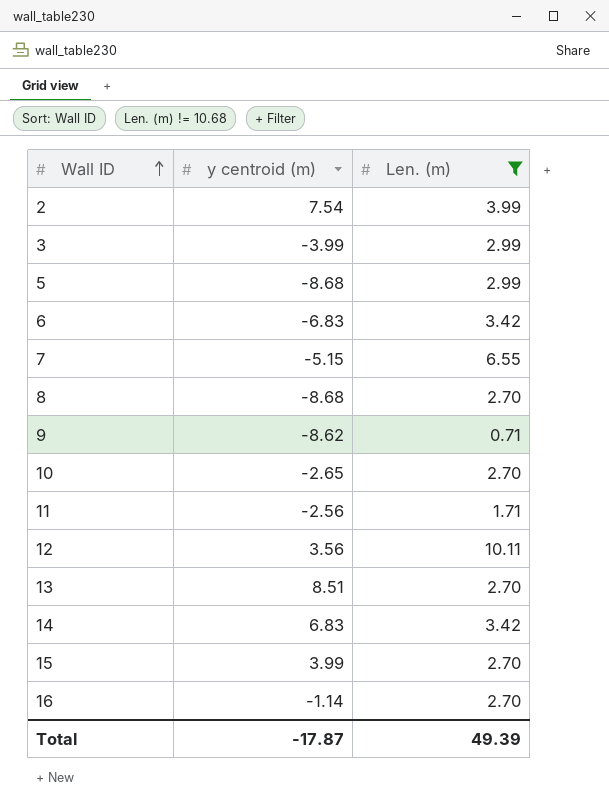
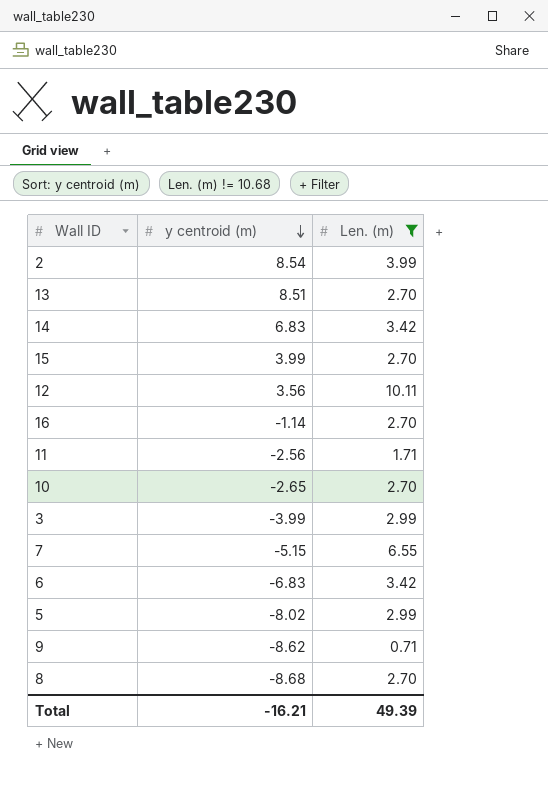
row order: Wall ID ascending -> y centroid (m) descending
2 | y centroid (m): 7.54 -> 8.54
5 | y centroid (m): -8.68 -> -8.02
Total | y centroid (m): -17.87 -> -16.21

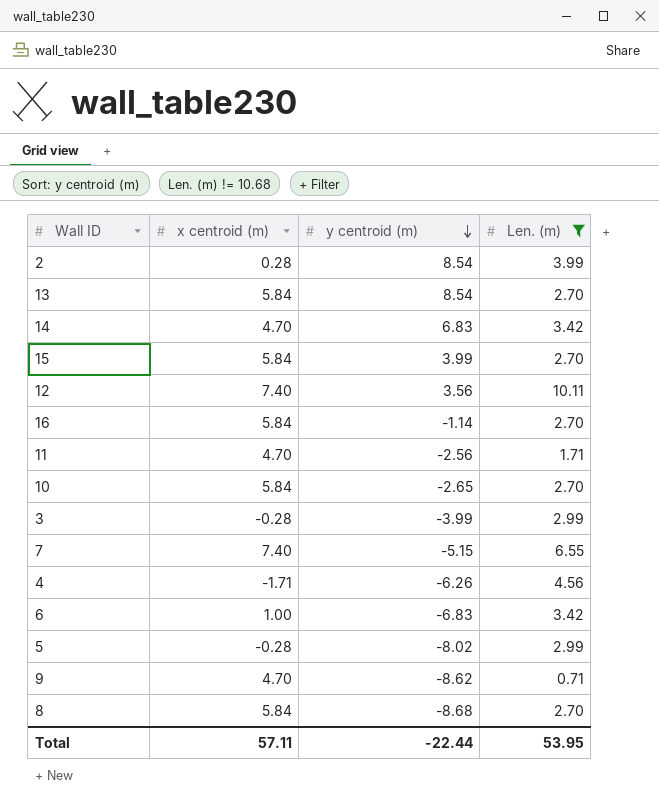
column x centroid (m) | position: none -> 2
13 | y centroid (m): 8.51 -> 8.54
row 4: none -> -1.71 | -6.26 | 4.56
Total | y centroid (m): -16.21 -> -22.44
Total | Len. (m): 49.39 -> 53.95

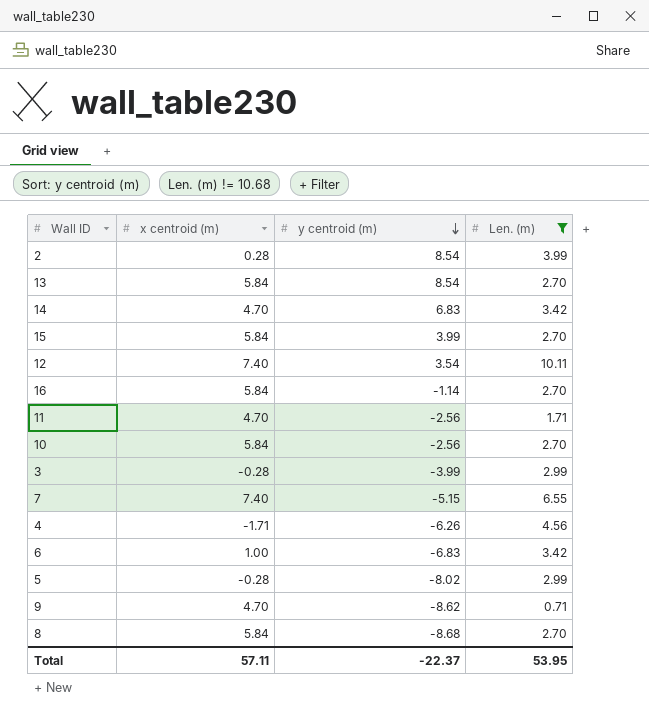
12 | y centroid (m): 3.56 -> 3.54
10 | y centroid (m): -2.65 -> -2.56
Total | y centroid (m): -22.44 -> -22.37

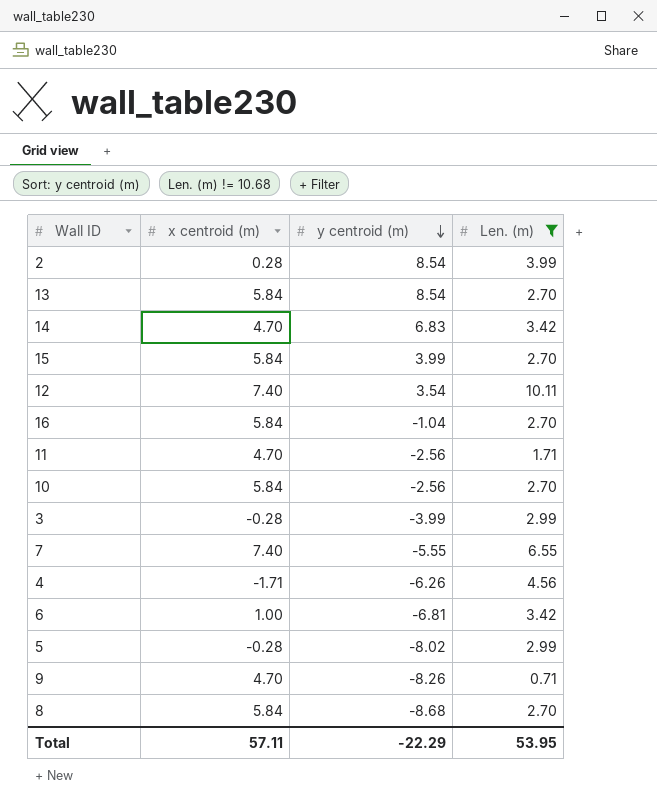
16 | y centroid (m): -1.14 -> -1.04
7 | y centroid (m): -5.15 -> -5.55
6 | y centroid (m): -6.83 -> -6.81
9 | y centroid (m): -8.62 -> -8.26
Total | y centroid (m): -22.37 -> -22.29

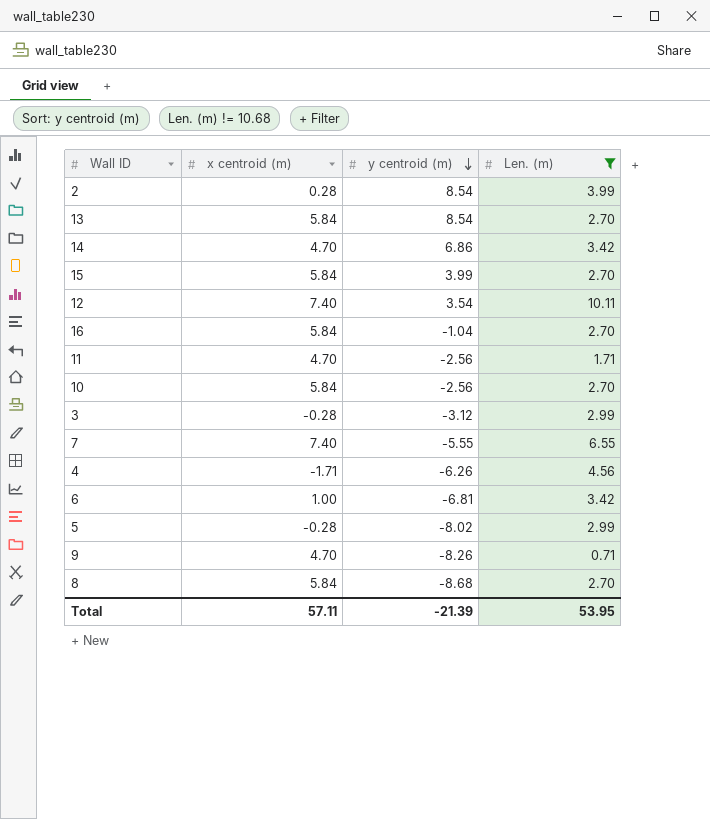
14 | y centroid (m): 6.83 -> 6.86
3 | y centroid (m): -3.99 -> -3.12
Total | y centroid (m): -22.29 -> -21.39

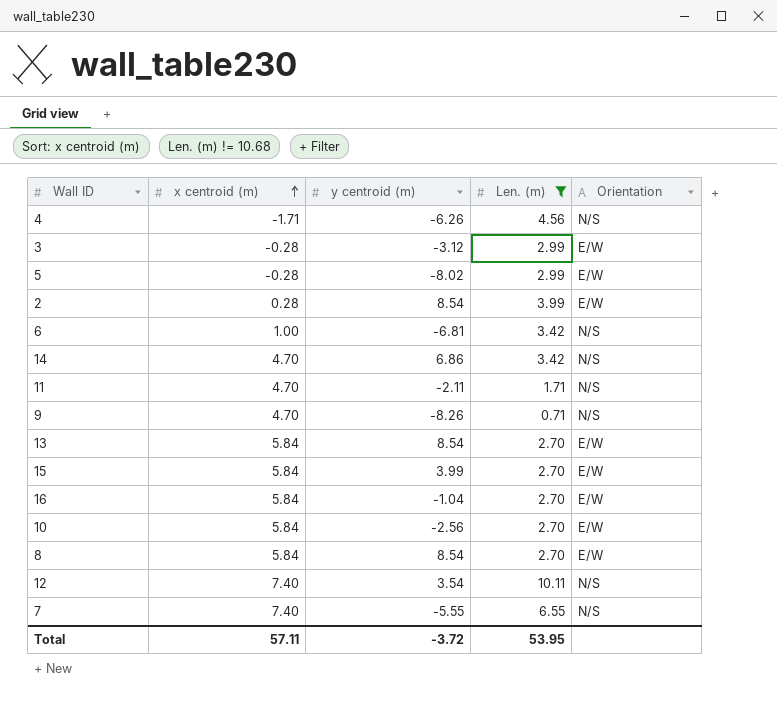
row order: y centroid (m) descending -> x centroid (m) ascending
column Orientation | position: none -> 5
11 | y centroid (m): -2.56 -> -2.11
8 | y centroid (m): -8.68 -> 8.54
Total | y centroid (m): -21.39 -> -3.72

